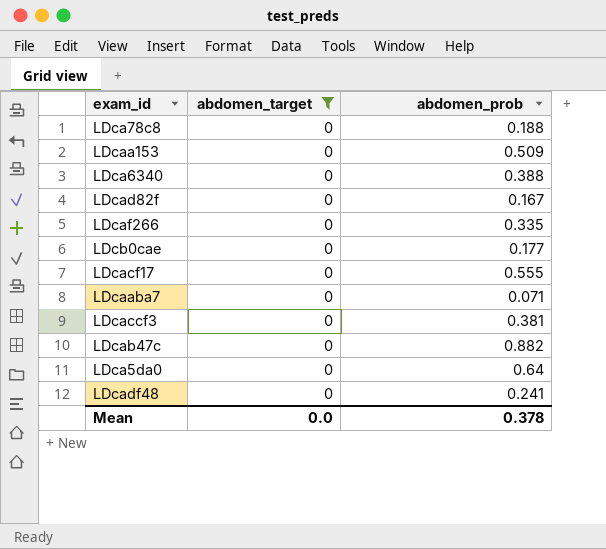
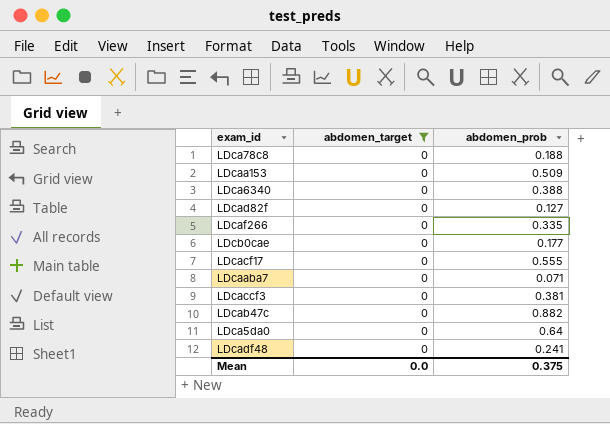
LDcad82f | abdomen_prob: 0.167 -> 0.127
Mean | abdomen_prob: 0.378 -> 0.375

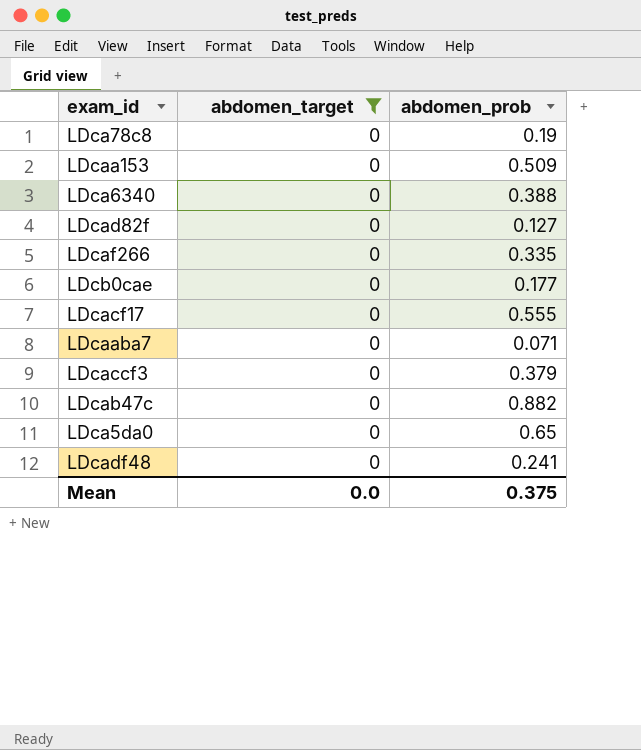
LDca78c8 | abdomen_prob: 0.188 -> 0.19
LDcaccf3 | abdomen_prob: 0.381 -> 0.379
LDca5da0 | abdomen_prob: 0.64 -> 0.65

